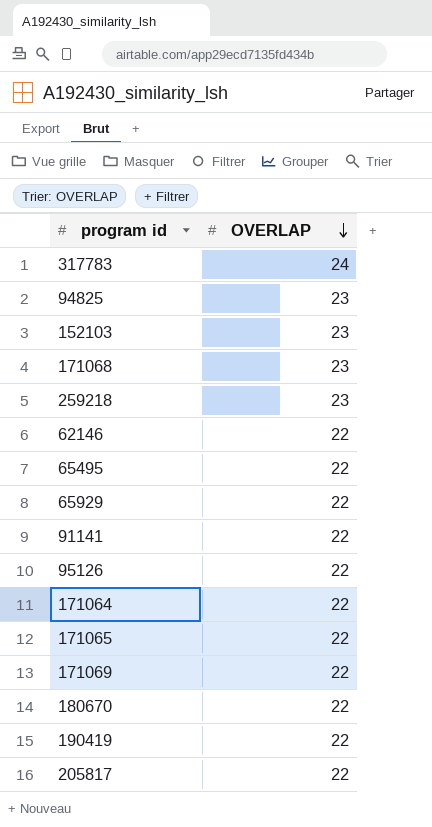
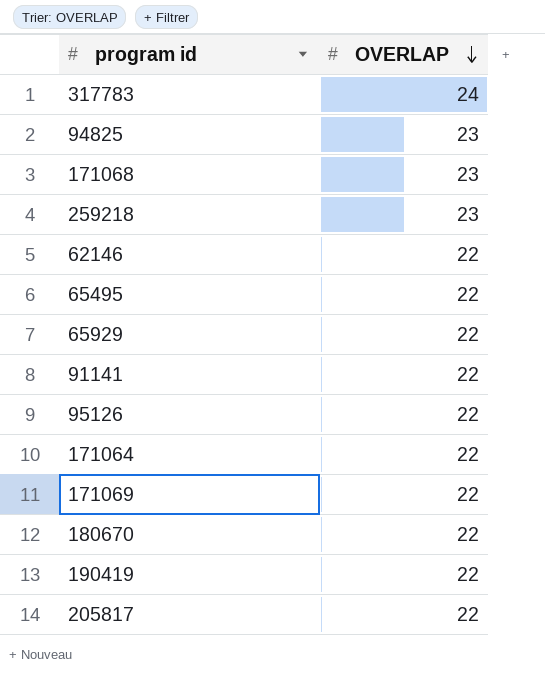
row 152103: 23 -> none
row 171065: 22 -> none

